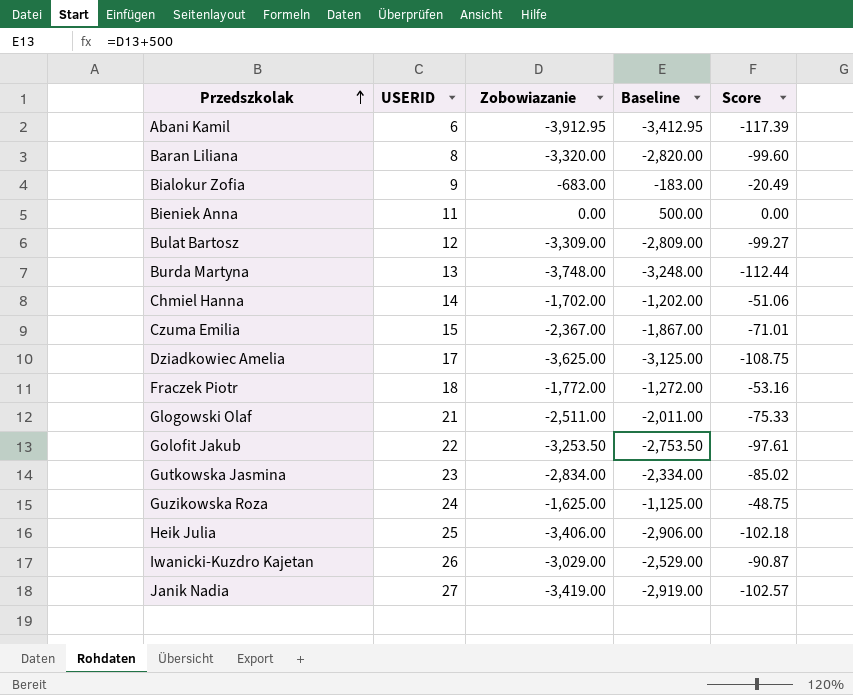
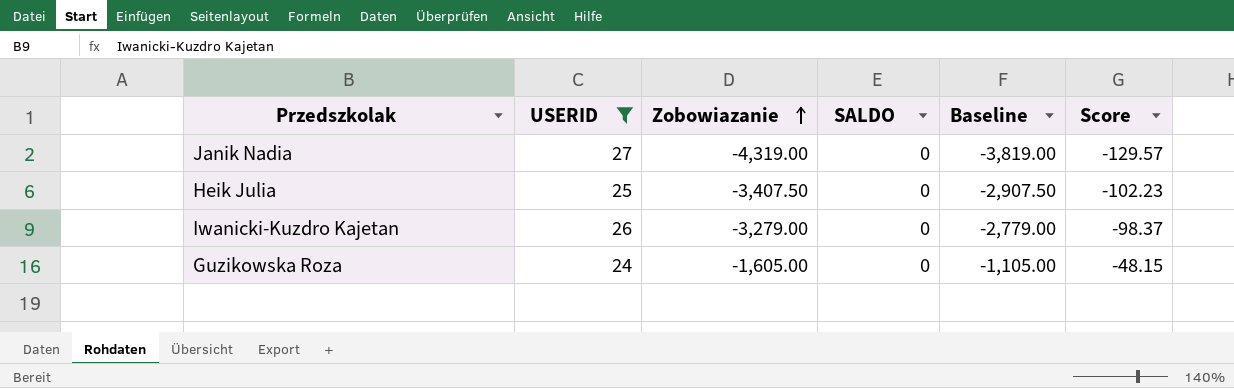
filter: none -> USERID >= 24
row order: Przedszkolak ascending -> Zobowiazanie ascending
column SALDO | position: none -> 4
Janik Nadia | Zobowiazanie: -3,419.00 -> -4,319.00
Janik Nadia | Baseline: -2,919.00 -> -3,819.00
Janik Nadia | Score: -102.57 -> -129.57
Heik Julia | Zobowiazanie: -3,406.00 -> -3,407.50
Heik Julia | Baseline: -2,906.00 -> -2,907.50
Heik Julia | Score: -102.18 -> -102.23
Iwanicki-Kuzdro Kajetan | Zobowiazanie: -3,029.00 -> -3,279.00
Iwanicki-Kuzdro Kajetan | Baseline: -2,529.00 -> -2,779.00
Iwanicki-Kuzdro Kajetan | Score: -90.87 -> -98.37
Guzikowska Roza | Zobowiazanie: -1,625.00 -> -1,605.00
Guzikowska Roza | Baseline: -1,125.00 -> -1,105.00
Guzikowska Roza | Score: -48.75 -> -48.15

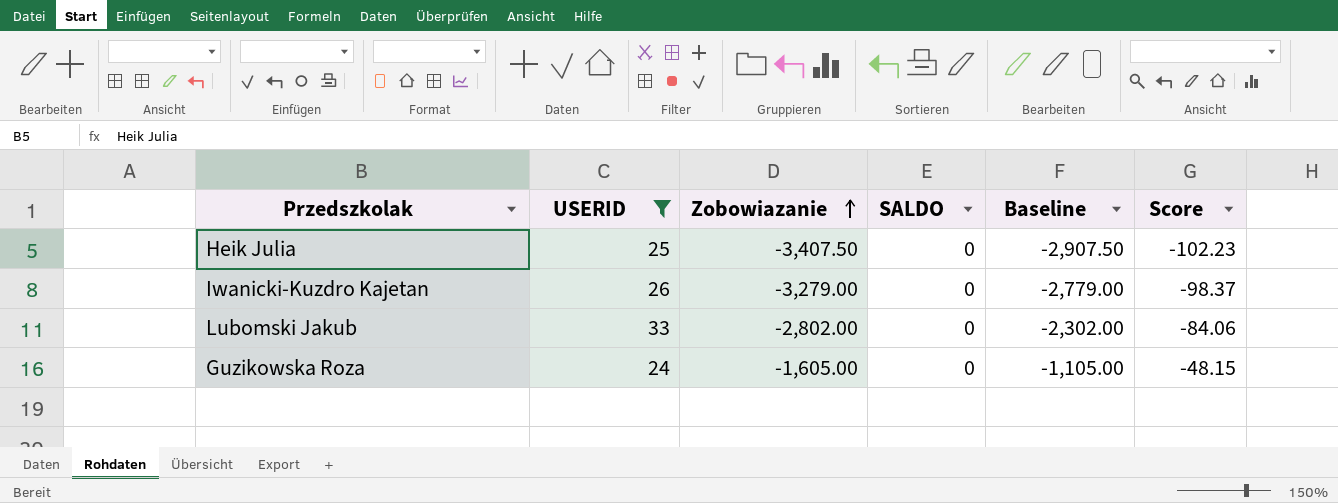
row Janik Nadia: 27 | -4,319.00 | 0 | -3,819.00 | -129.57 -> none
row Lubomski Jakub: none -> 33 | -2,802.00 | 0 | -2,302.00 | -84.06

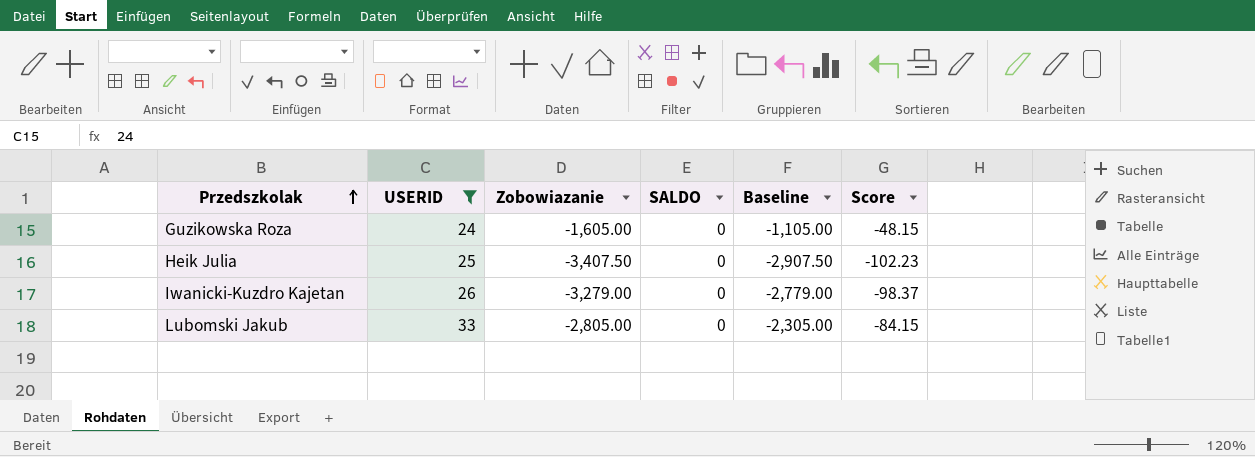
row order: Zobowiazanie ascending -> Przedszkolak ascending
Lubomski Jakub | Zobowiazanie: -2,802.00 -> -2,805.00
Lubomski Jakub | Baseline: -2,302.00 -> -2,305.00
Lubomski Jakub | Score: -84.06 -> -84.15

